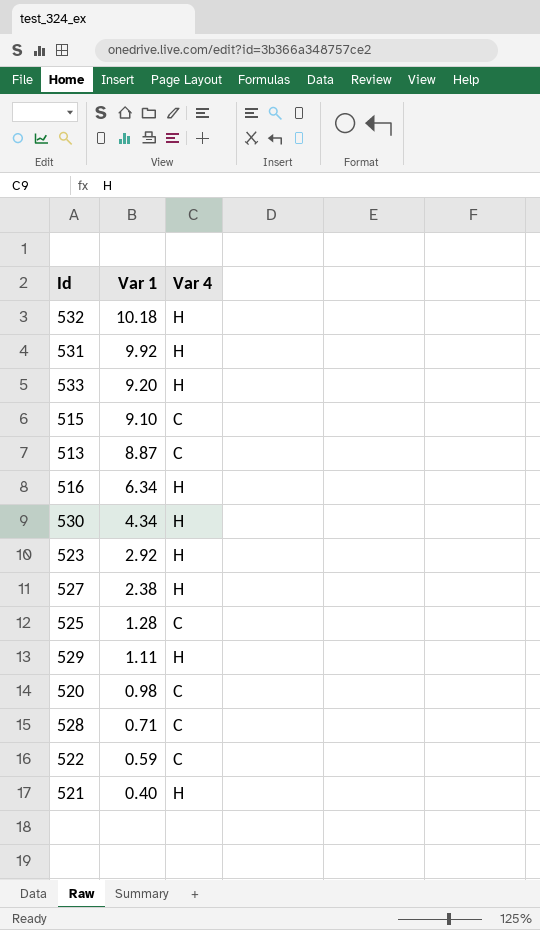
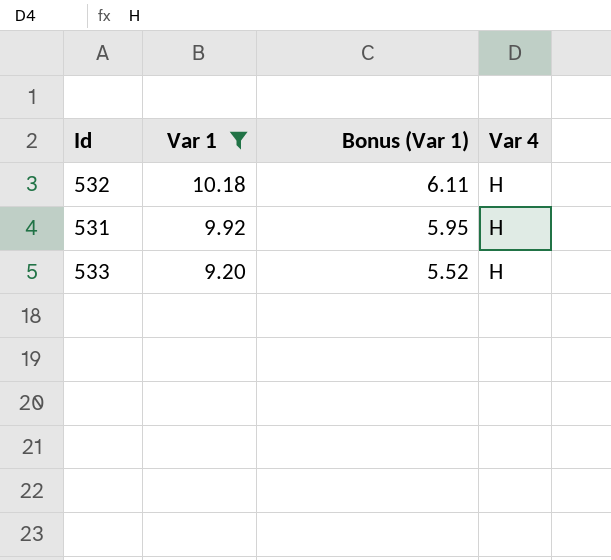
filter: none -> Var 1 >= 9.20
column Bonus (Var 1) | formula: none -> [Var 1] * 0.6

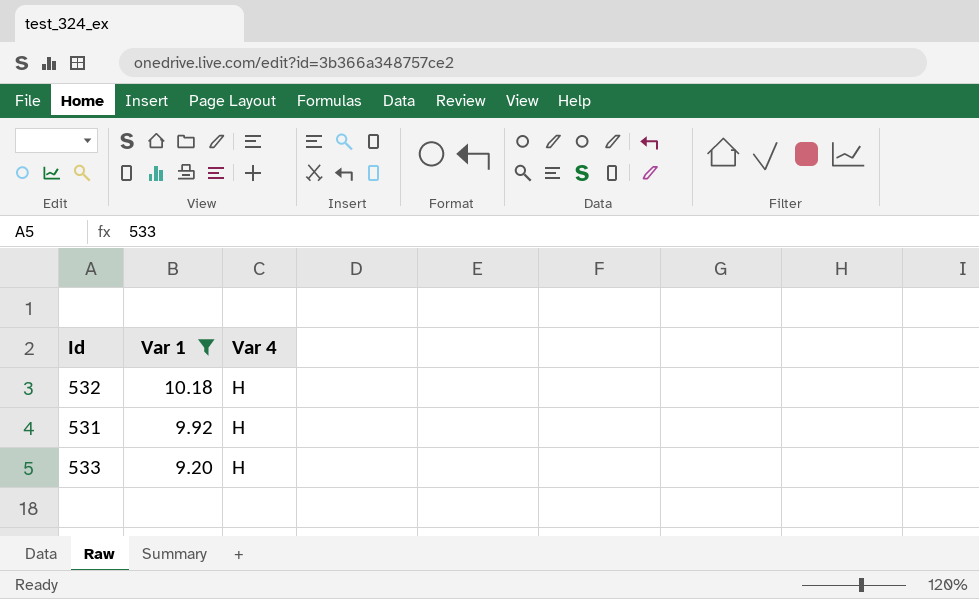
column Bonus (Var 1) | formula: [Var 1] * 0.6 -> none

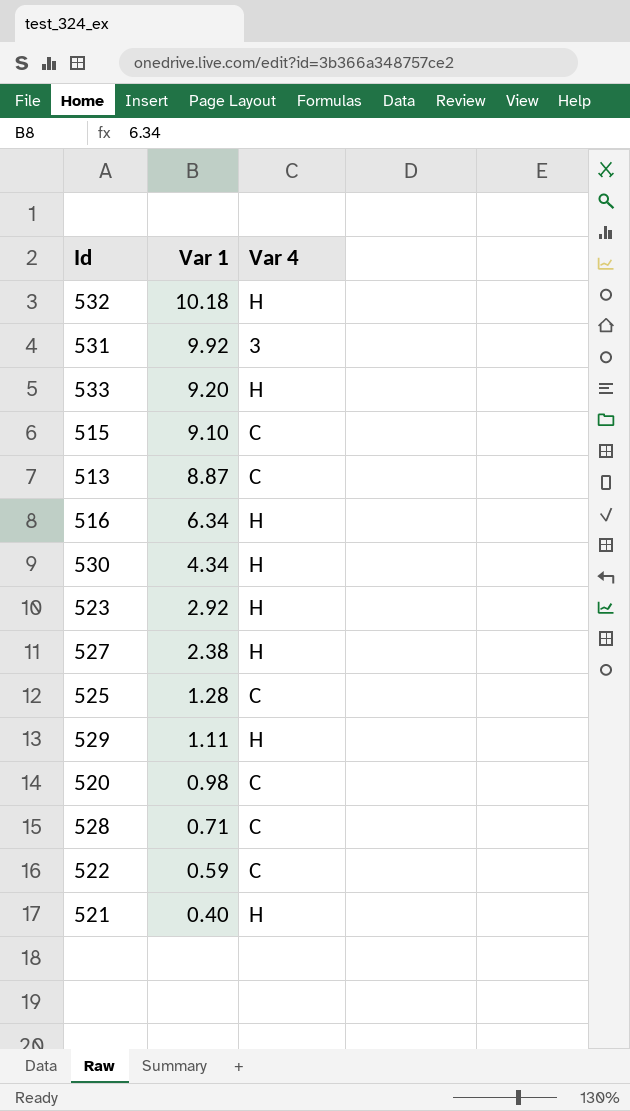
filter: Var 1 >= 9.20 -> none
531 | Var 4: H -> 3

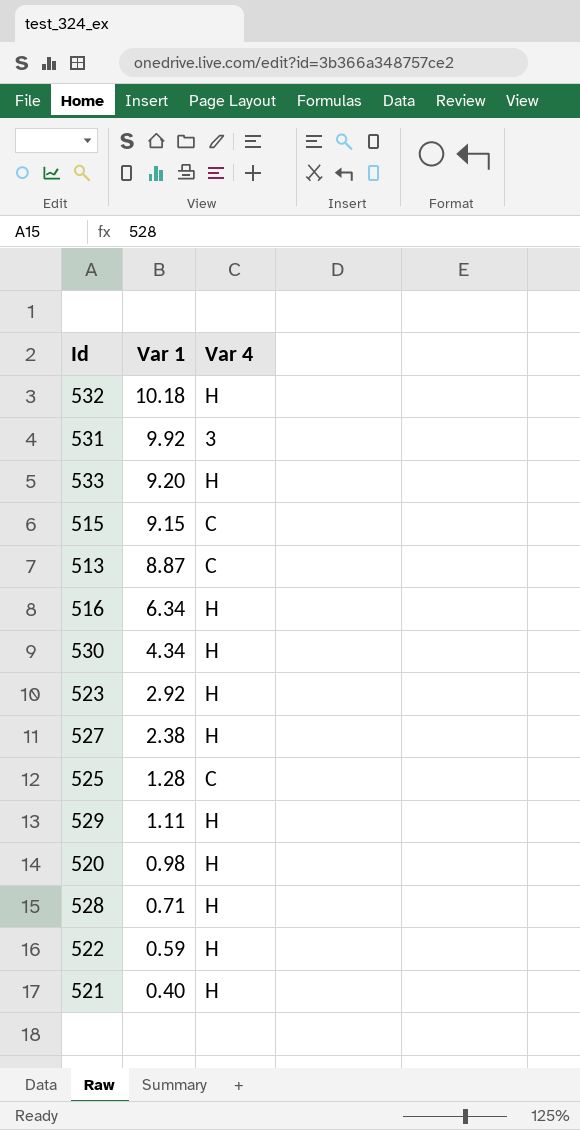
515 | Var 1: 9.10 -> 9.15
520 | Var 4: C -> H
528 | Var 4: C -> H
522 | Var 4: C -> H

